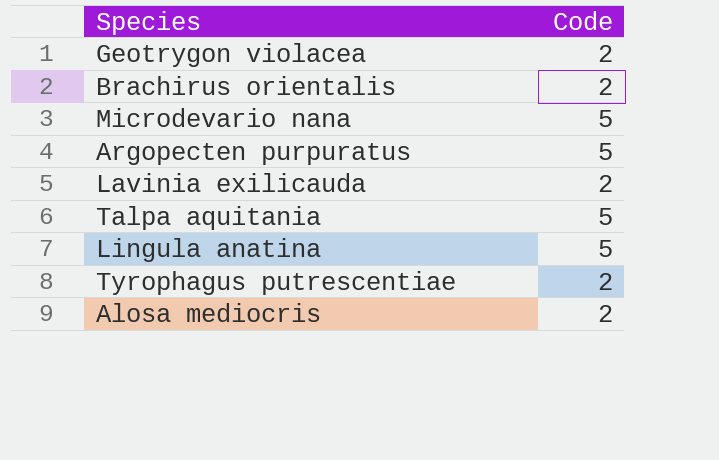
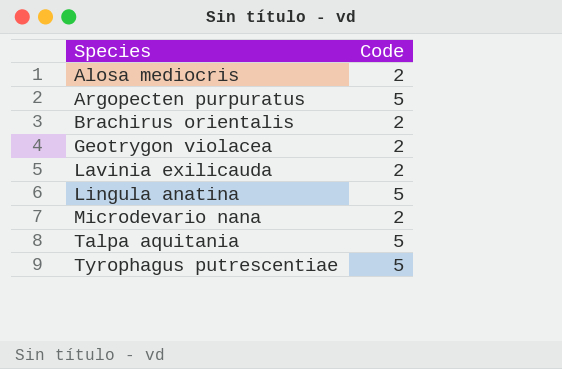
row order: none -> Species ascending
Microdevario nana | Code: 5 -> 2
Tyrophagus putrescentiae | Code: 2 -> 5

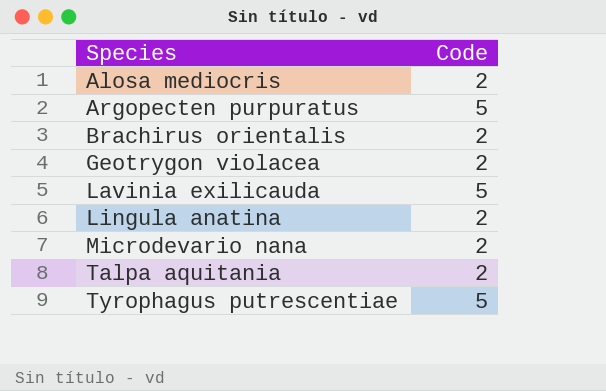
Lavinia exilicauda | Code: 2 -> 5
Lingula anatina | Code: 5 -> 2
Talpa aquitania | Code: 5 -> 2

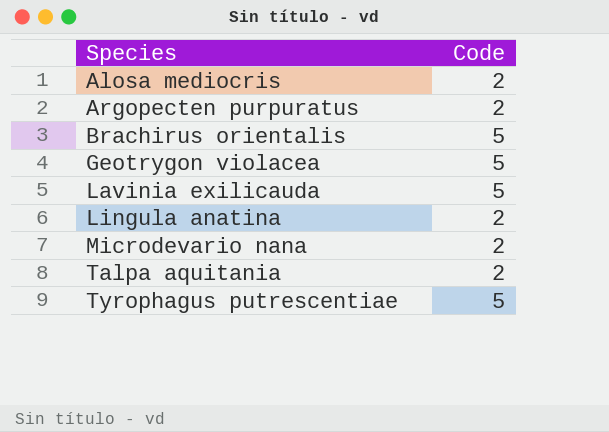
Argopecten purpuratus | Code: 5 -> 2
Brachirus orientalis | Code: 2 -> 5
Geotrygon violacea | Code: 2 -> 5

